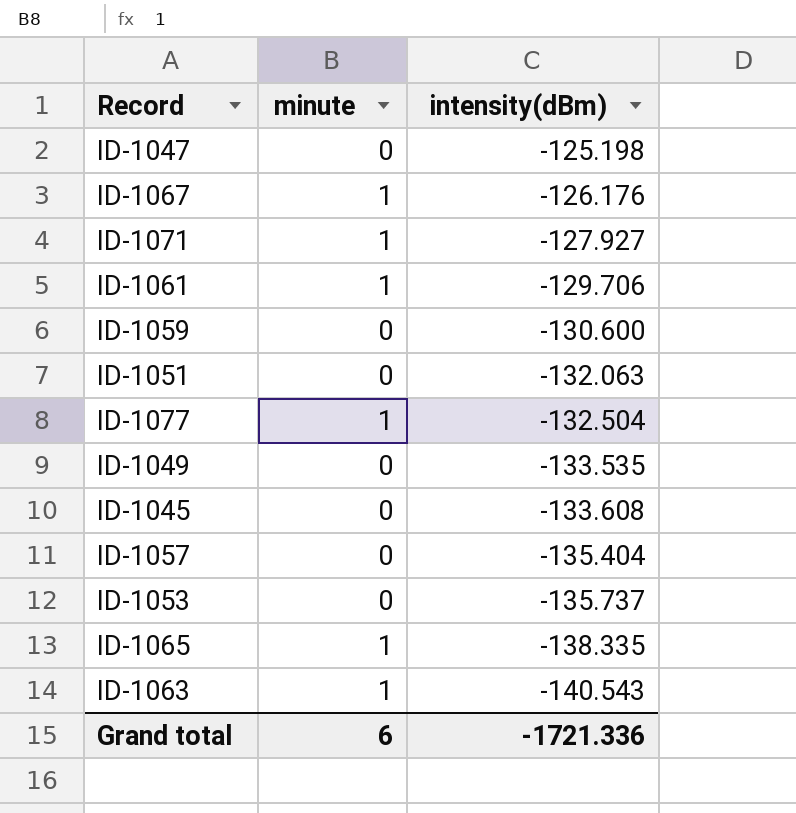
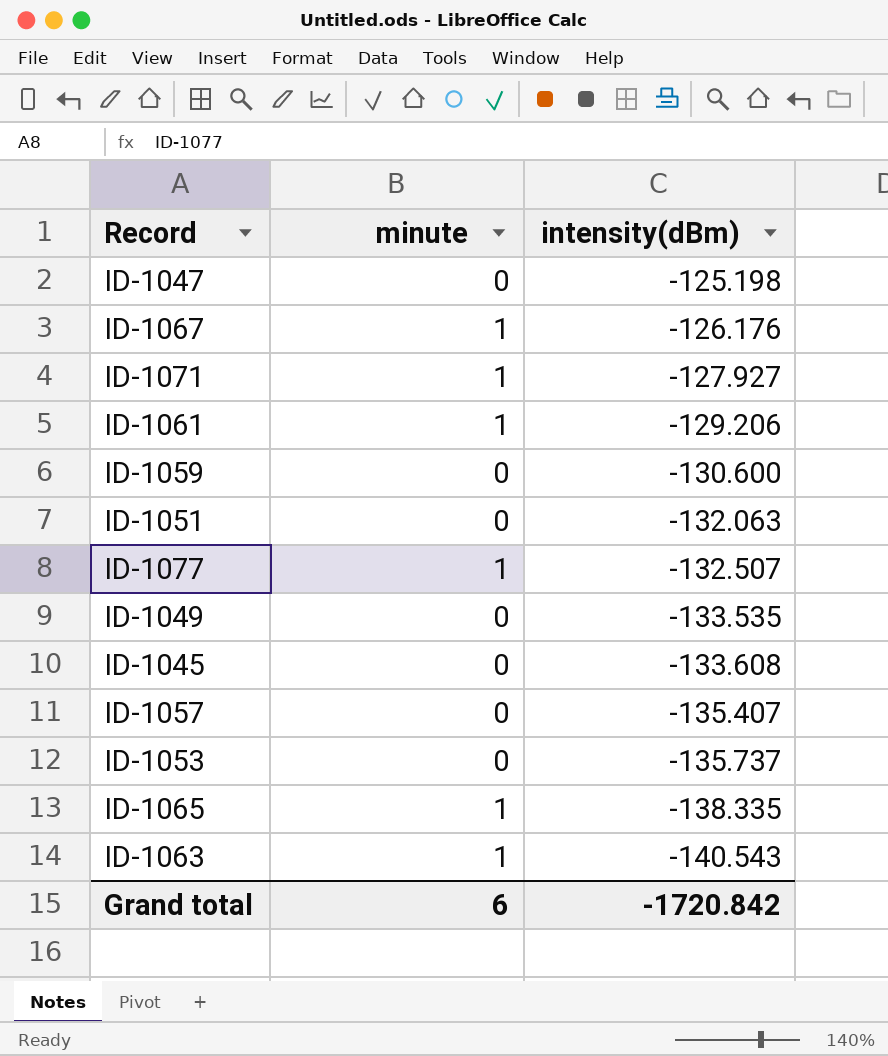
ID-1061 | intensity(dBm): -129.706 -> -129.206
ID-1077 | intensity(dBm): -132.504 -> -132.507
ID-1057 | intensity(dBm): -135.404 -> -135.407
Grand total | intensity(dBm): -1721.336 -> -1720.842

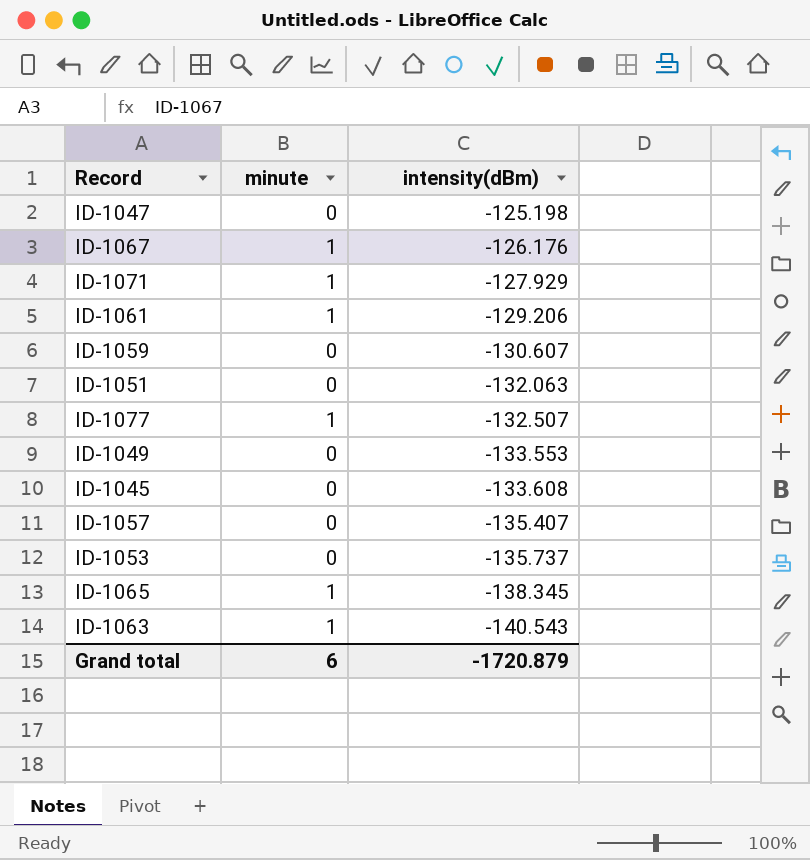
ID-1071 | intensity(dBm): -127.927 -> -127.929
ID-1059 | intensity(dBm): -130.600 -> -130.607
ID-1049 | intensity(dBm): -133.535 -> -133.553
ID-1065 | intensity(dBm): -138.335 -> -138.345
Grand total | intensity(dBm): -1720.842 -> -1720.879

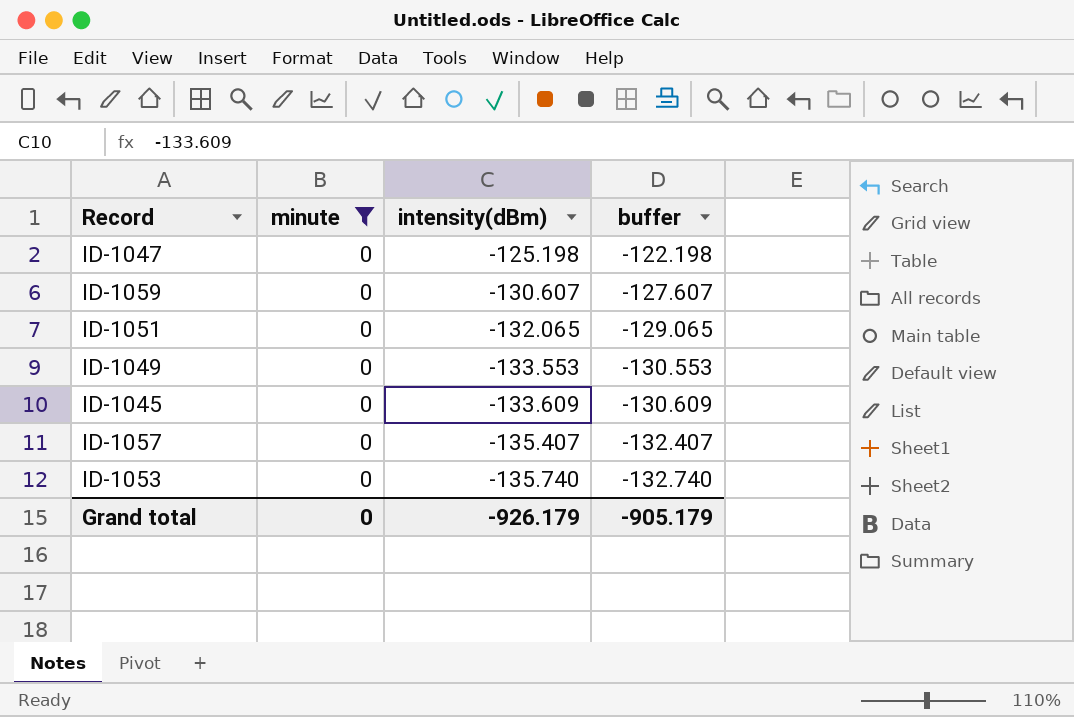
filter: none -> minute = 0
column buffer | formula: none -> [intensity(dBm)] + 3
ID-1051 | intensity(dBm): -132.063 -> -132.065
ID-1045 | intensity(dBm): -133.608 -> -133.609
ID-1053 | intensity(dBm): -135.737 -> -135.740
Grand total | minute: 6 -> 0
Grand total | intensity(dBm): -1720.879 -> -926.179

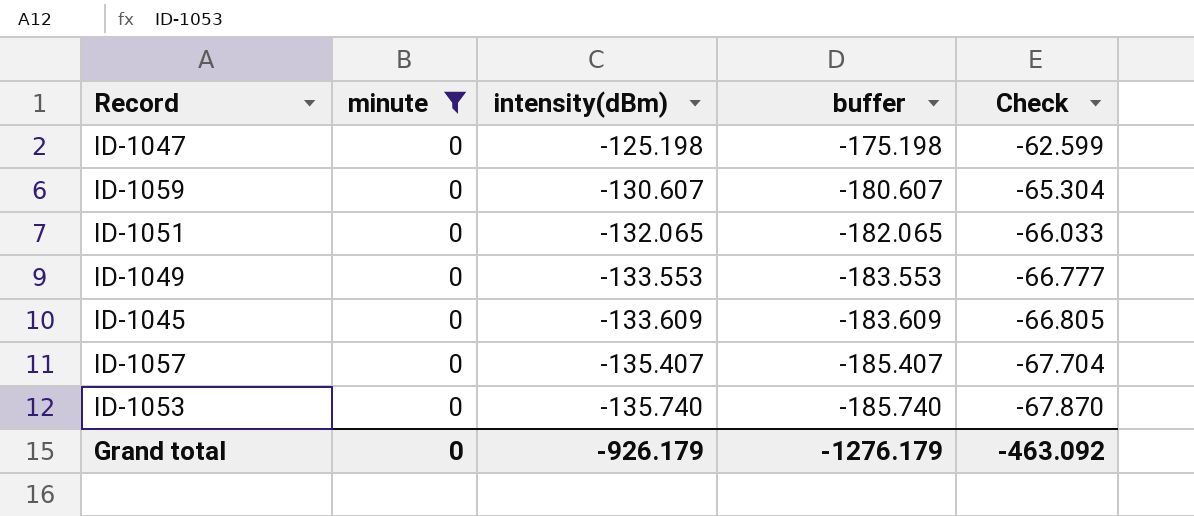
column buffer | formula: [intensity(dBm)] + 3 -> [intensity(dBm)] - 50
column Check | formula: none -> [intensity(dBm)] * 0.5
Grand total | buffer: -905.179 -> -1276.179

